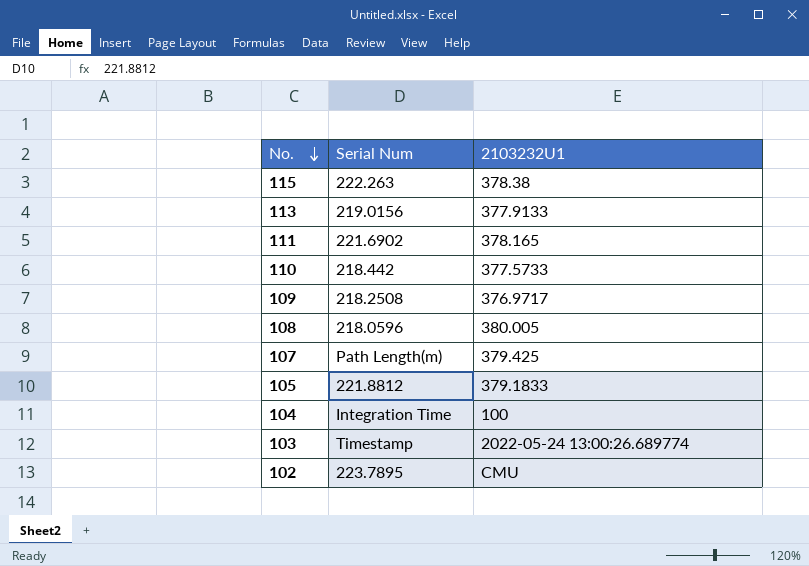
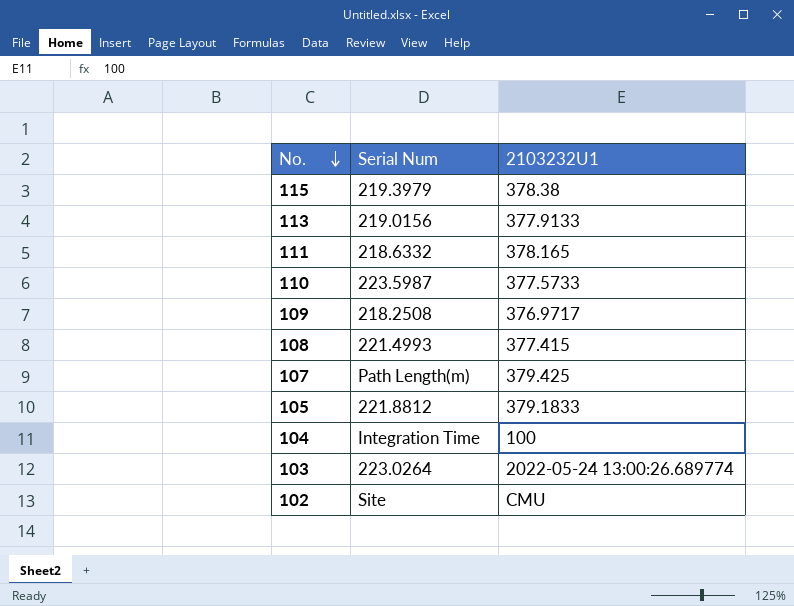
115 | Serial Num: 222.263 -> 219.3979
111 | Serial Num: 221.6902 -> 218.6332
110 | Serial Num: 218.442 -> 223.5987
108 | Serial Num: 218.0596 -> 221.4993
108 | 2103232U1: 380.005 -> 377.415
103 | Serial Num: Timestamp -> 223.0264
102 | Serial Num: 223.7895 -> Site

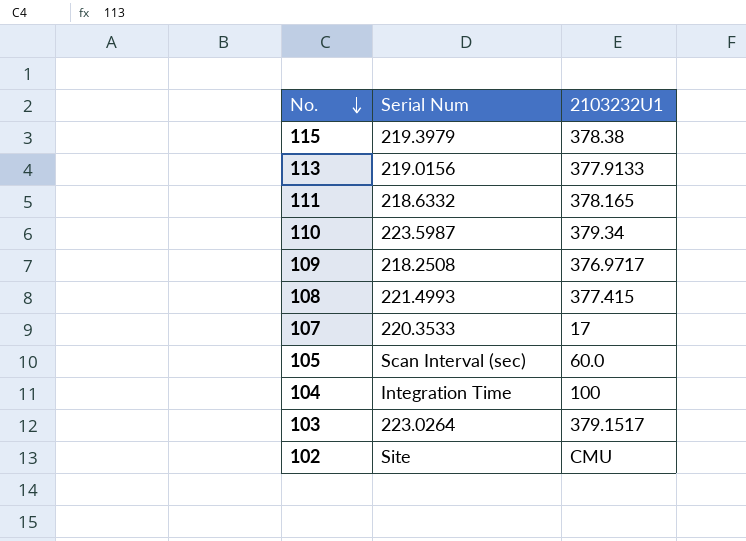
110 | 2103232U1: 377.5733 -> 379.34
107 | Serial Num: Path Length(m) -> 220.3533
107 | 2103232U1: 379.425 -> 17
105 | Serial Num: 221.8812 -> Scan Interval (sec)
105 | 2103232U1: 379.1833 -> 60.0
103 | 2103232U1: 2022-05-24 13:00:26.689774 -> 379.1517

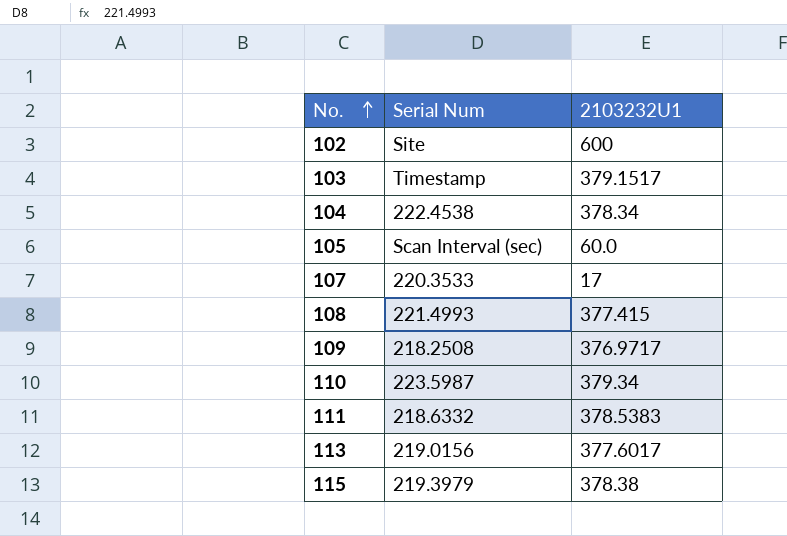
row order: No. descending -> No. ascending
102 | 2103232U1: CMU -> 600
103 | Serial Num: 223.0264 -> Timestamp
104 | Serial Num: Integration Time -> 222.4538
104 | 2103232U1: 100 -> 378.34
111 | 2103232U1: 378.165 -> 378.5383
113 | 2103232U1: 377.9133 -> 377.6017

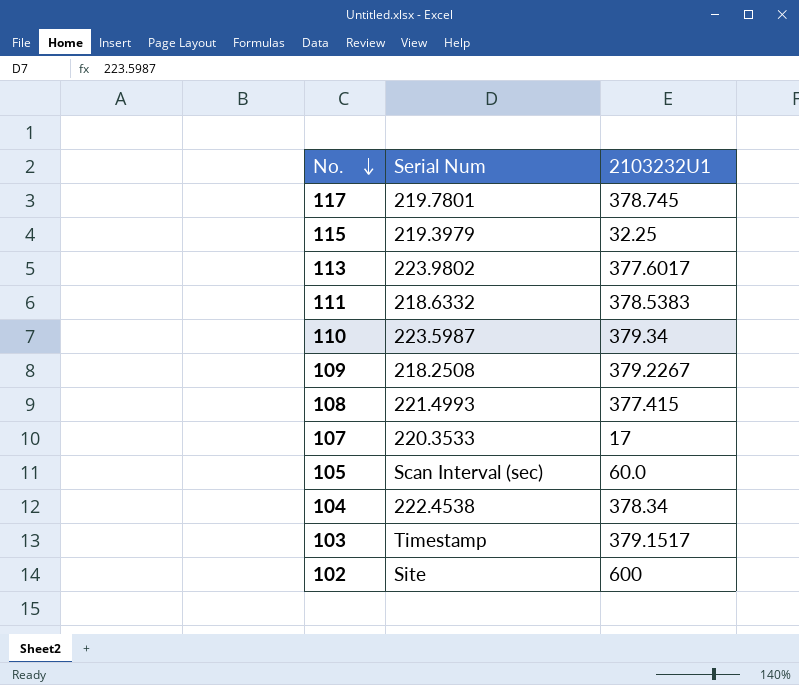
row order: No. ascending -> No. descending
row 117: none -> 219.7801 | 378.745
115 | 2103232U1: 378.38 -> 32.25
113 | Serial Num: 219.0156 -> 223.9802
109 | 2103232U1: 376.9717 -> 379.2267

